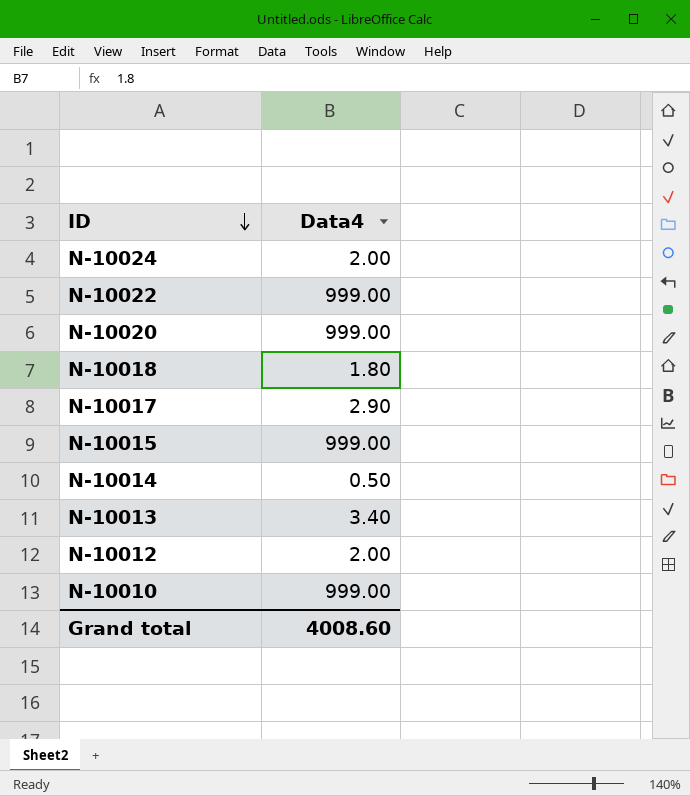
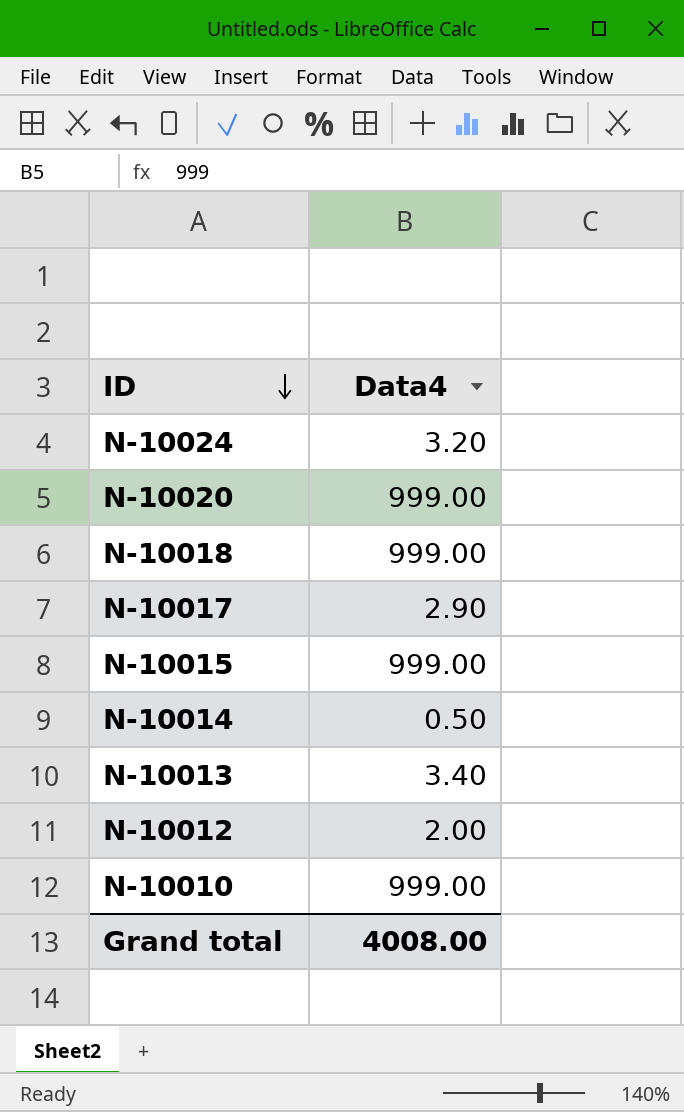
row N-10022: 999.00 -> none
N-10024 | Data4: 2.00 -> 3.20
N-10018 | Data4: 1.80 -> 999.00
Grand total | Data4: 4008.60 -> 4008.00

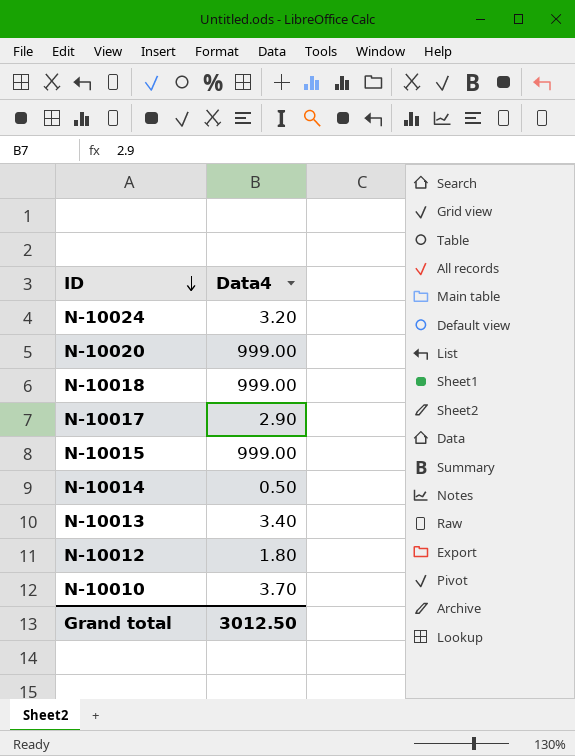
N-10012 | Data4: 2.00 -> 1.80
N-10010 | Data4: 999.00 -> 3.70
Grand total | Data4: 4008.00 -> 3012.50

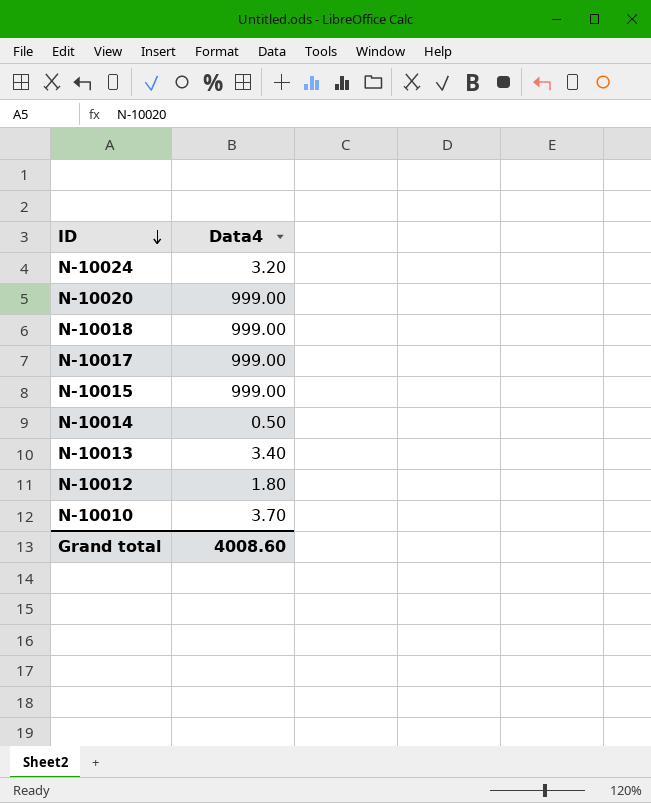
N-10017 | Data4: 2.90 -> 999.00
Grand total | Data4: 3012.50 -> 4008.60

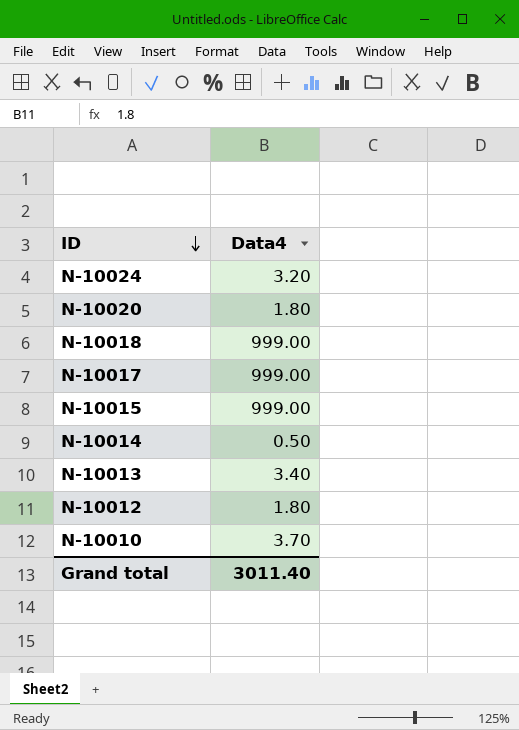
N-10020 | Data4: 999.00 -> 1.80
Grand total | Data4: 4008.60 -> 3011.40

